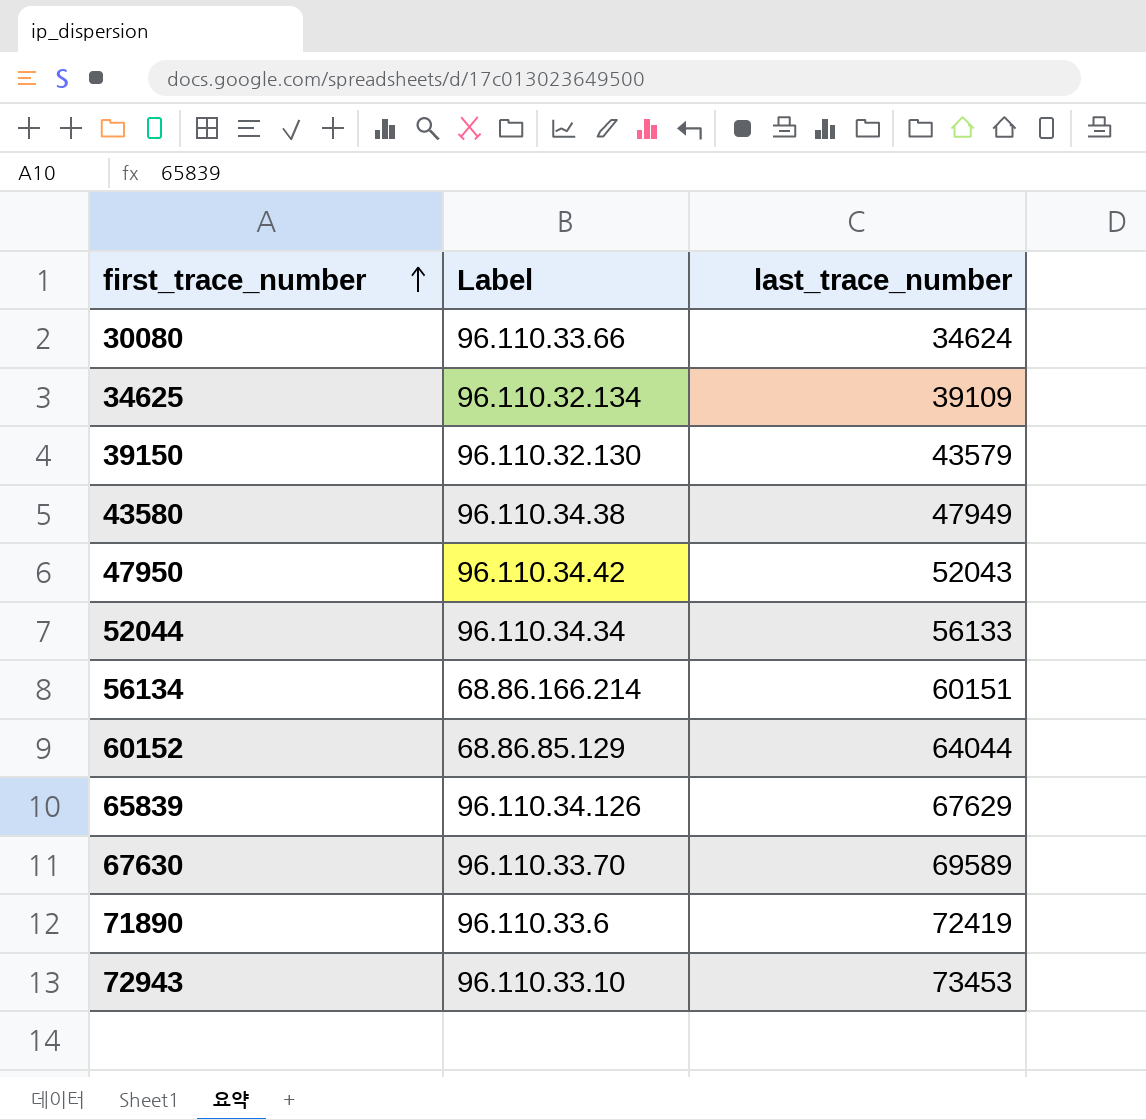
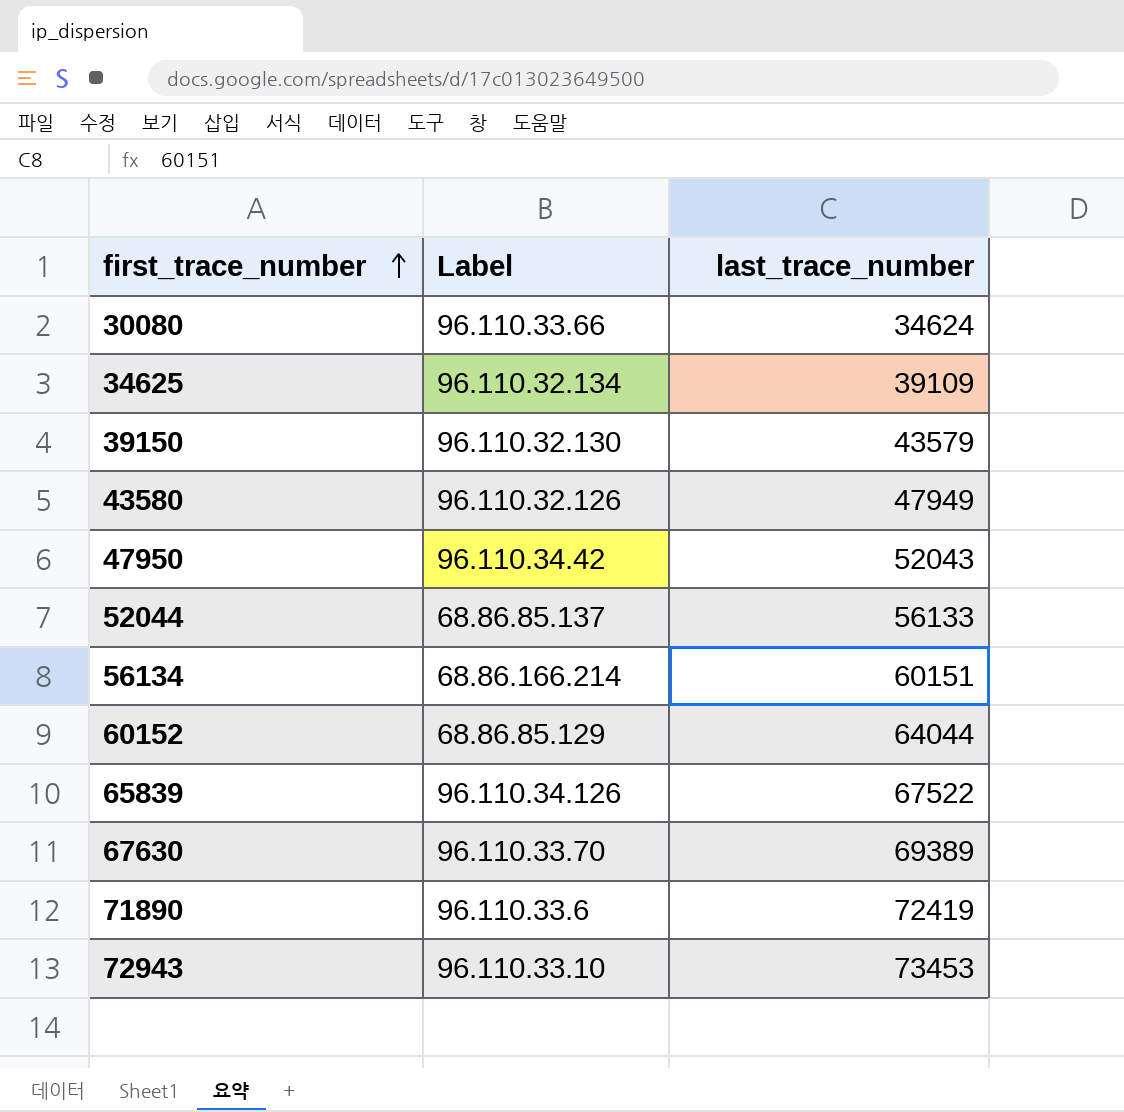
43580 | Label: 96.110.34.38 -> 96.110.32.126
52044 | Label: 96.110.34.34 -> 68.86.85.137
65839 | last_trace_number: 67629 -> 67522
67630 | last_trace_number: 69589 -> 69389

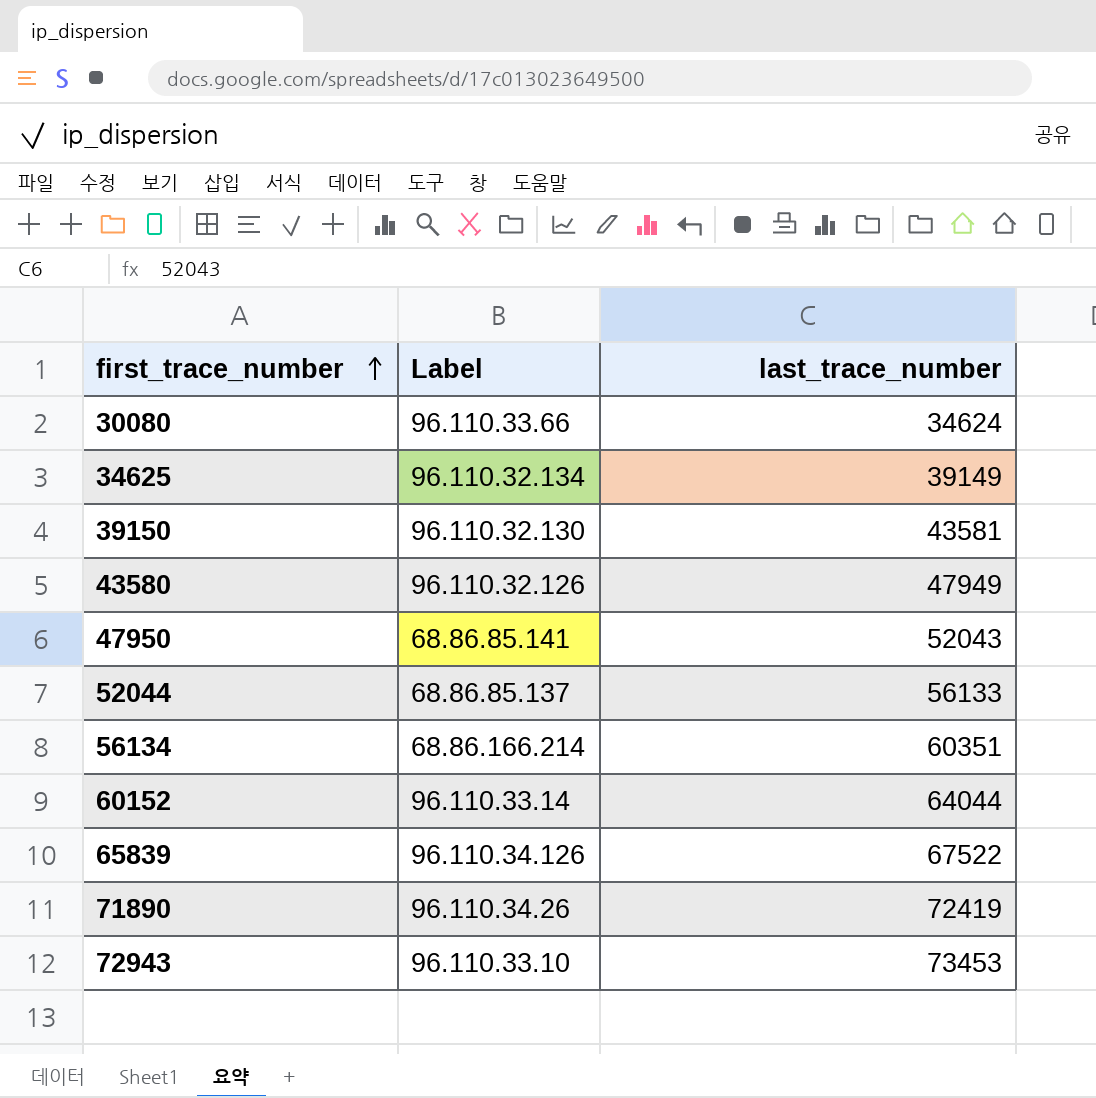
row 67630: 96.110.33.70 | 69389 -> none
34625 | last_trace_number: 39109 -> 39149
39150 | last_trace_number: 43579 -> 43581
47950 | Label: 96.110.34.42 -> 68.86.85.141
56134 | last_trace_number: 60151 -> 60351
60152 | Label: 68.86.85.129 -> 96.110.33.14
71890 | Label: 96.110.33.6 -> 96.110.34.26

